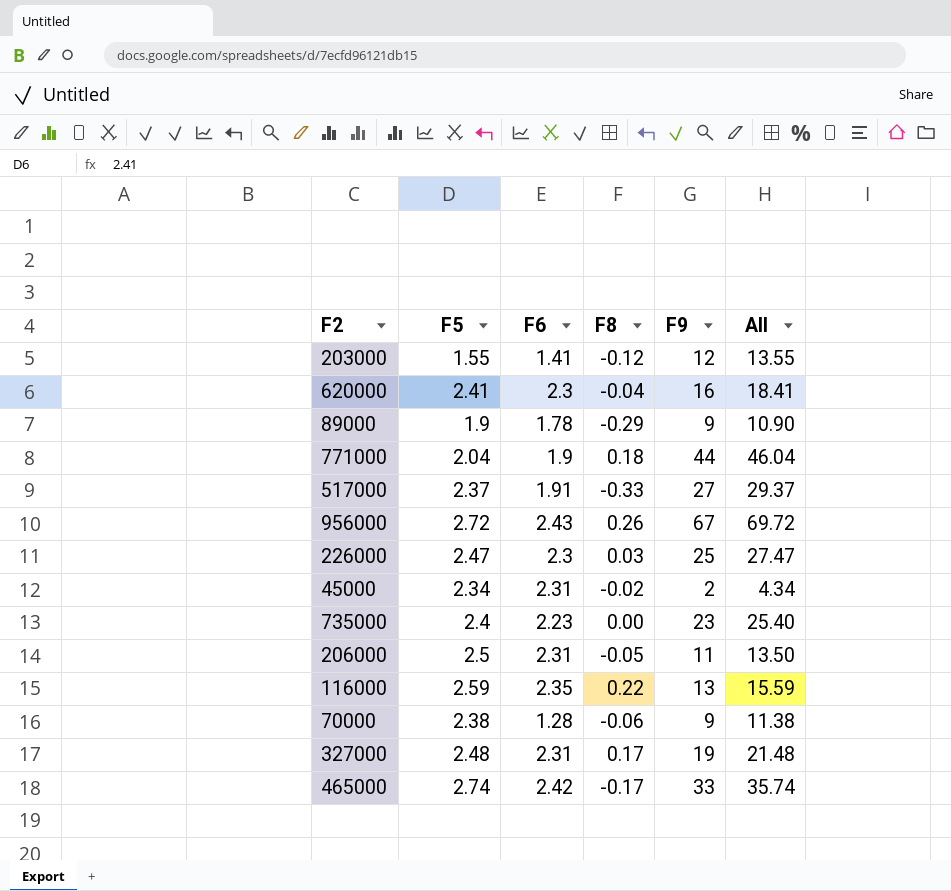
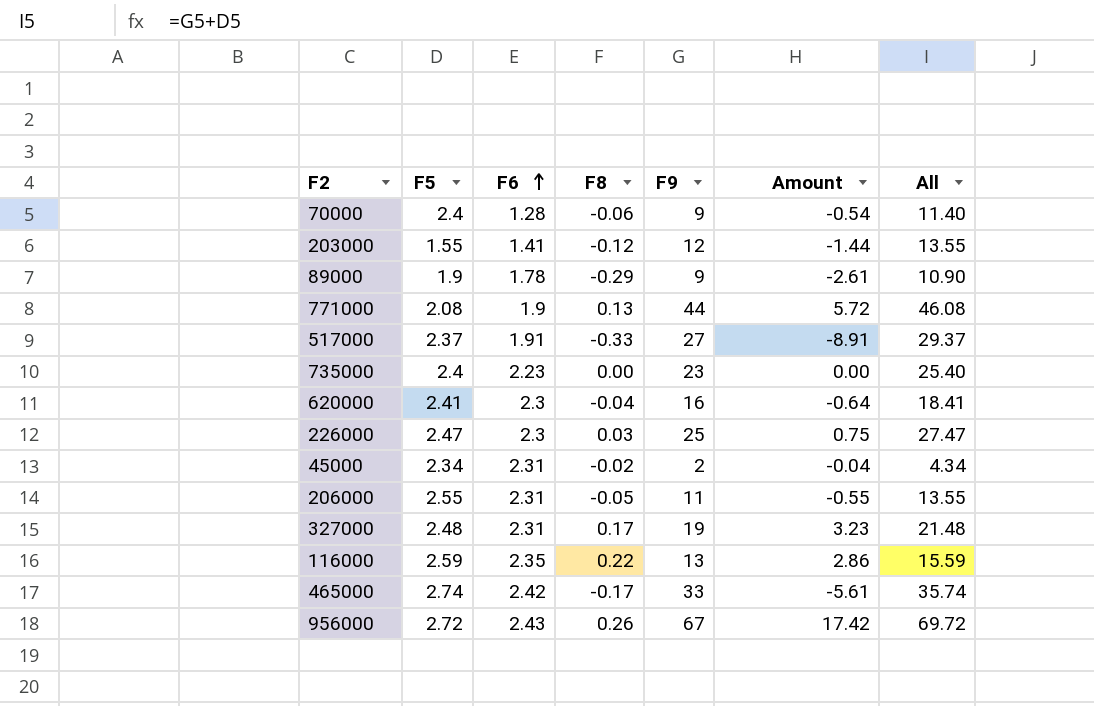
row order: none -> F6 ascending
column Amount | formula: none -> [F8] * [F9]
70000 | F5: 2.38 -> 2.4
70000 | All: 11.38 -> 11.40
771000 | F5: 2.04 -> 2.08
771000 | F8: 0.18 -> 0.13
771000 | All: 46.04 -> 46.08
206000 | F5: 2.5 -> 2.55
206000 | All: 13.50 -> 13.55

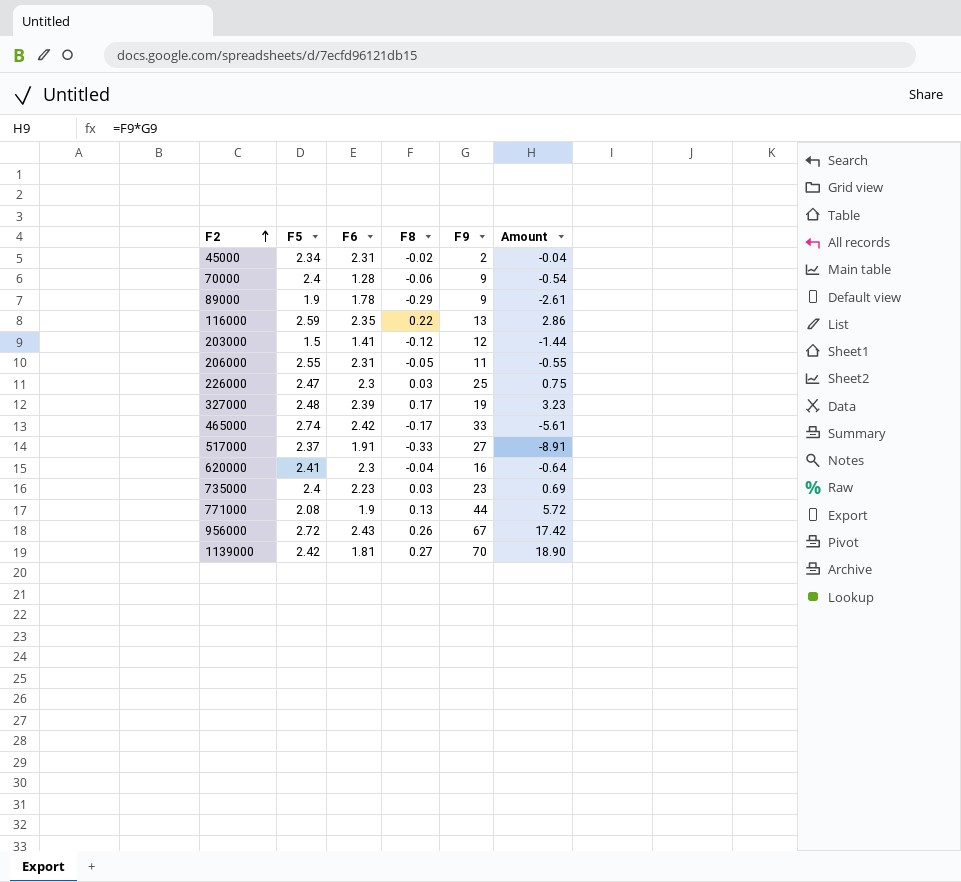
row order: F6 ascending -> F2 ascending
column All | formula: [F5] + [F9] -> none
203000 | F5: 1.55 -> 1.5
327000 | F6: 2.31 -> 2.39
735000 | F8: 0.00 -> 0.03
735000 | Amount: 0.00 -> 0.69
row 1139000: none -> 2.42 | 1.81 | 0.27 | 70 | 18.90

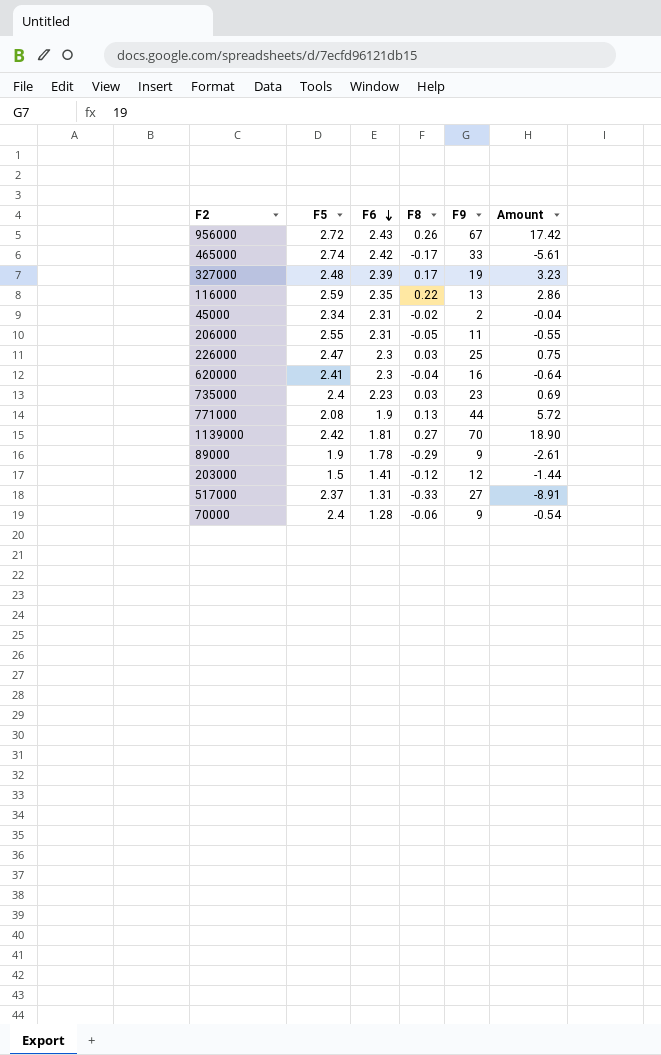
row order: F2 ascending -> F6 descending
517000 | F6: 1.91 -> 1.31

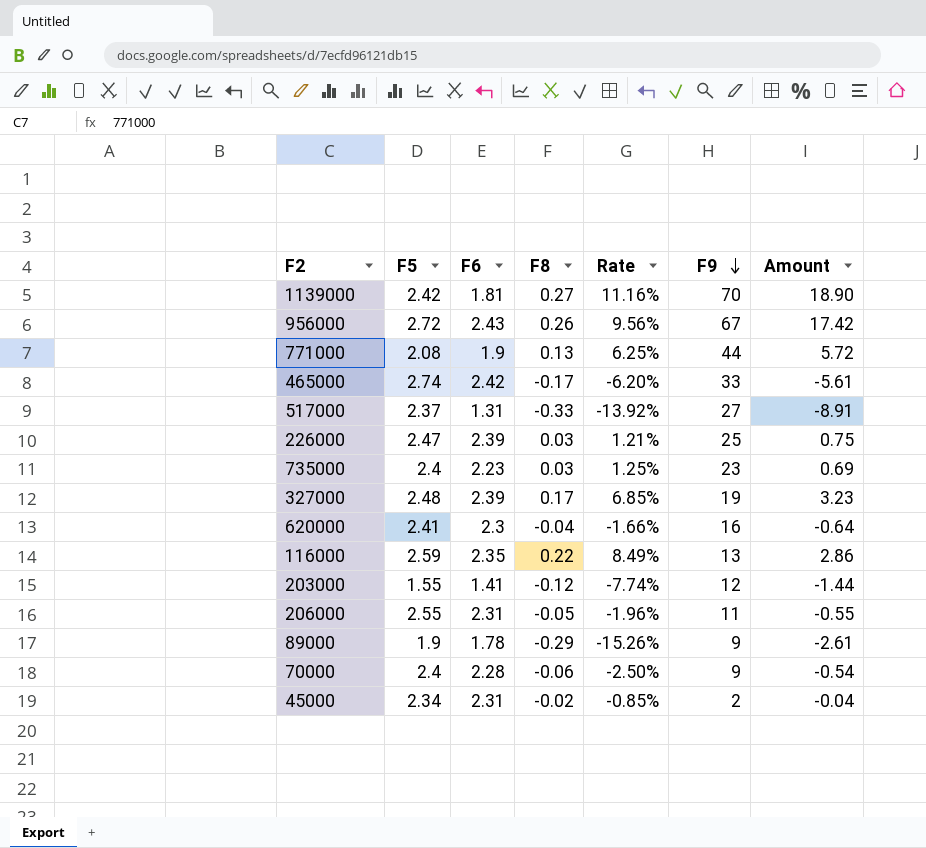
row order: F6 descending -> F9 descending
column Rate | formula: none -> [F8] / [F5]
226000 | F6: 2.3 -> 2.39
203000 | F5: 1.5 -> 1.55
70000 | F6: 1.28 -> 2.28

